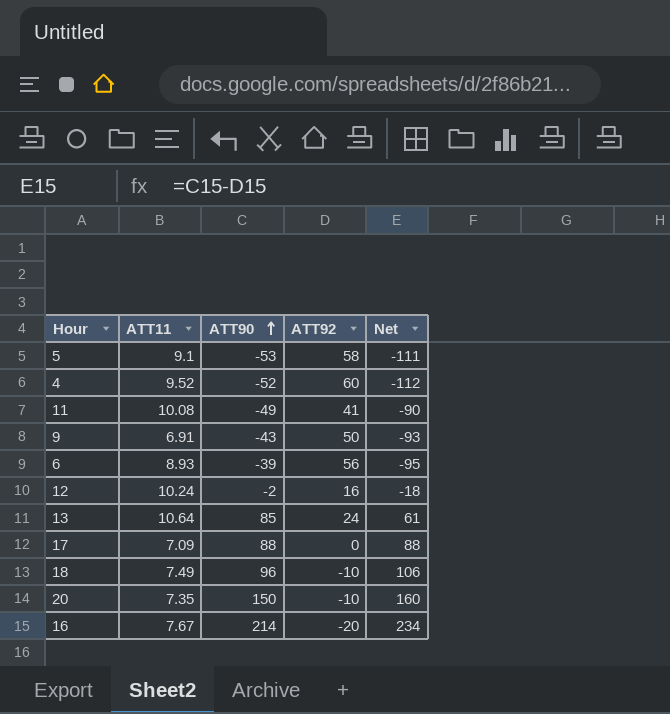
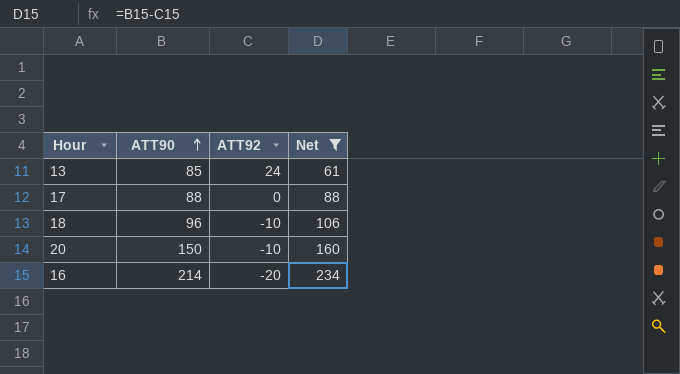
filter: none -> Net >= 61
column ATT11 | position: 2 -> none

